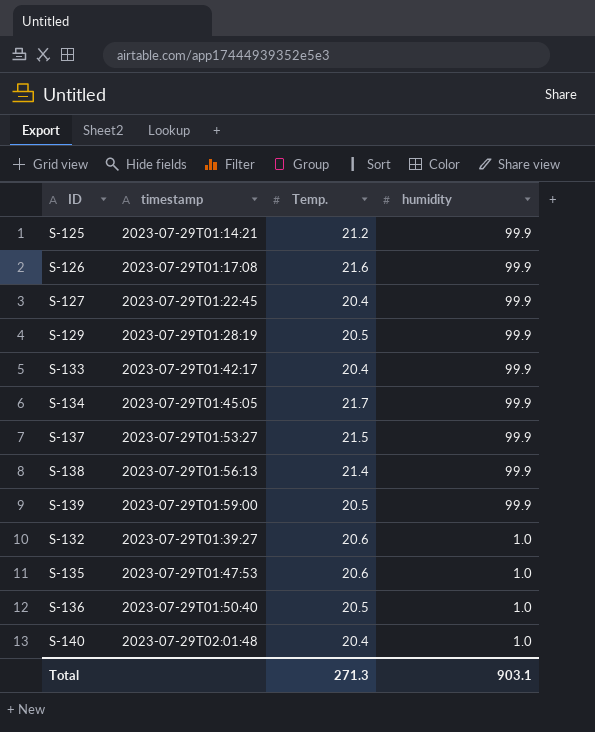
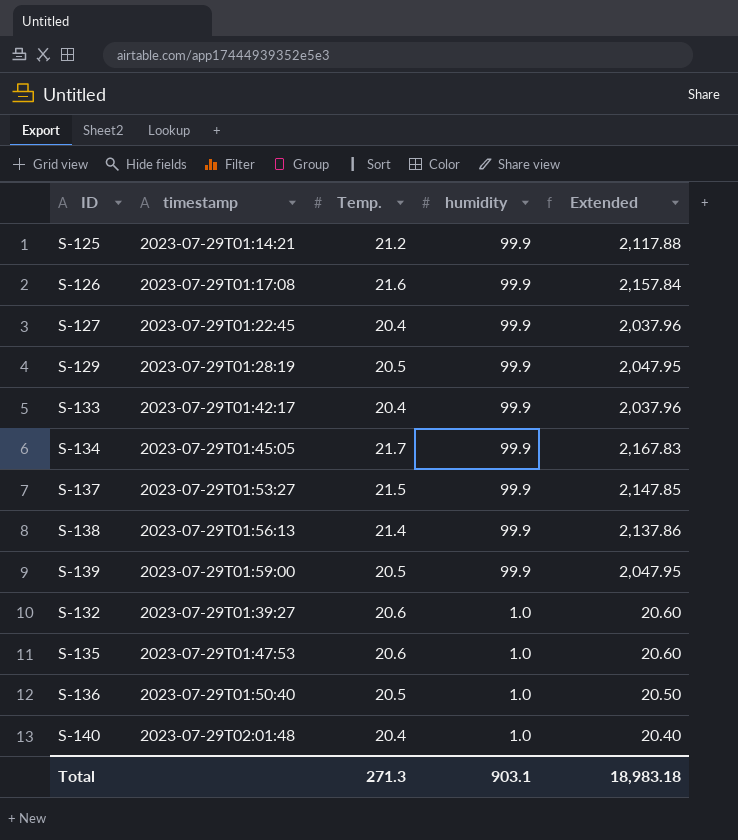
column Extended | formula: none -> [Temp.] * [humidity]

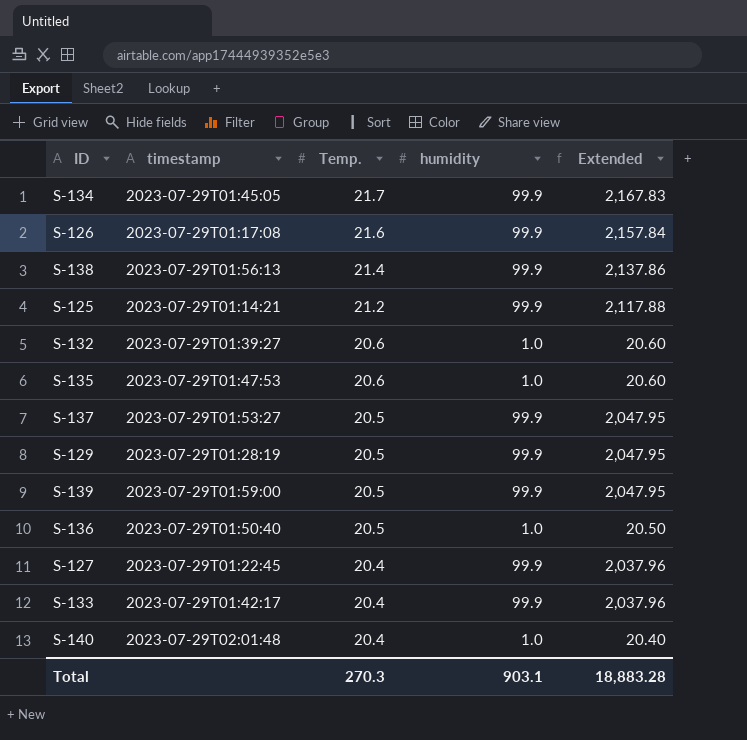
row order: humidity descending -> Temp. descending
S-137 | Temp.: 21.5 -> 20.5
S-137 | Extended: 2,147.85 -> 2,047.95
Total | Temp.: 271.3 -> 270.3
Total | Extended: 18,983.18 -> 18,883.28

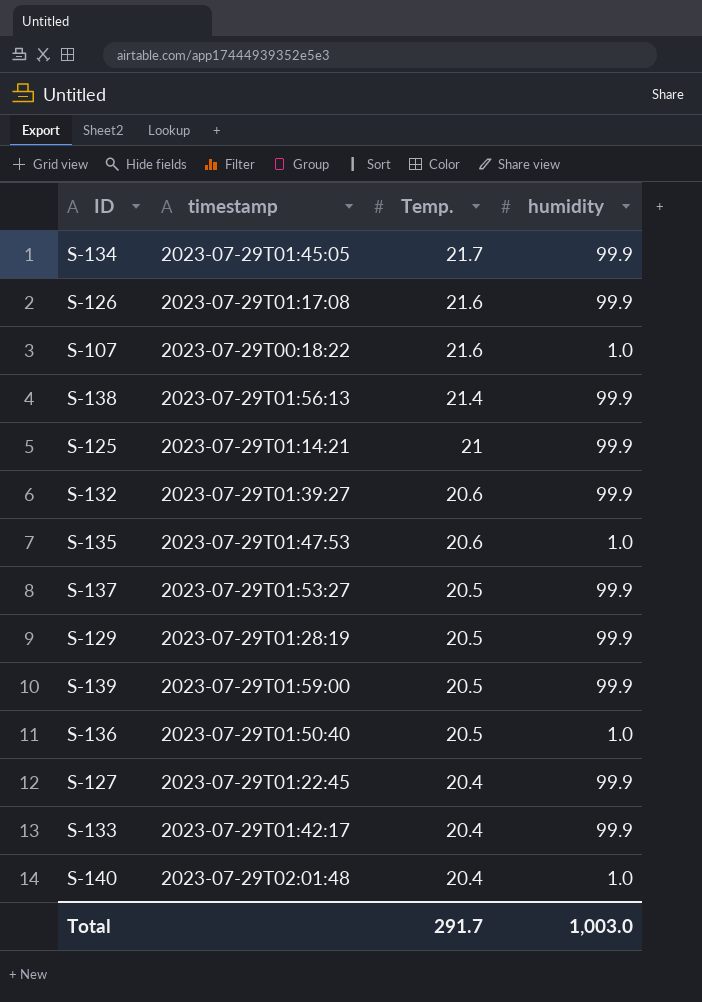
column Extended | formula: [Temp.] * [humidity] -> none
row S-107: none -> 2023-07-29T00:18:22 | 21.6 | 1.0
S-125 | Temp.: 21.2 -> 21
S-132 | humidity: 1.0 -> 99.9
Total | Temp.: 270.3 -> 291.7
Total | humidity: 903.1 -> 1,003.0

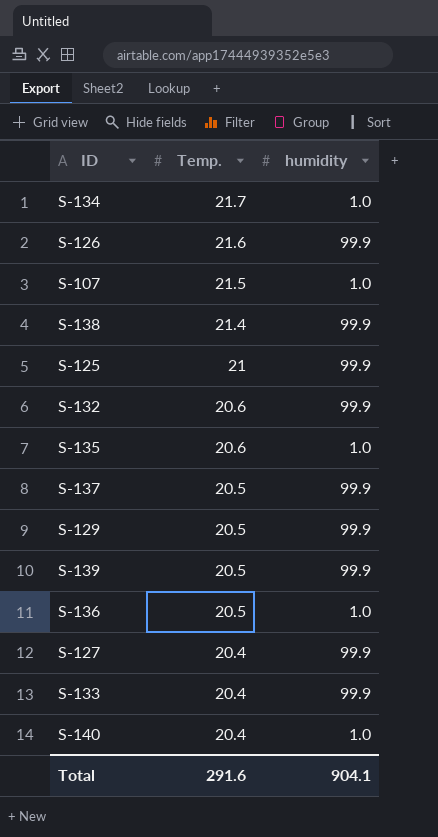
column timestamp | position: 2 -> none
S-134 | humidity: 99.9 -> 1.0
S-107 | Temp.: 21.6 -> 21.5
Total | Temp.: 291.7 -> 291.6
Total | humidity: 1,003.0 -> 904.1

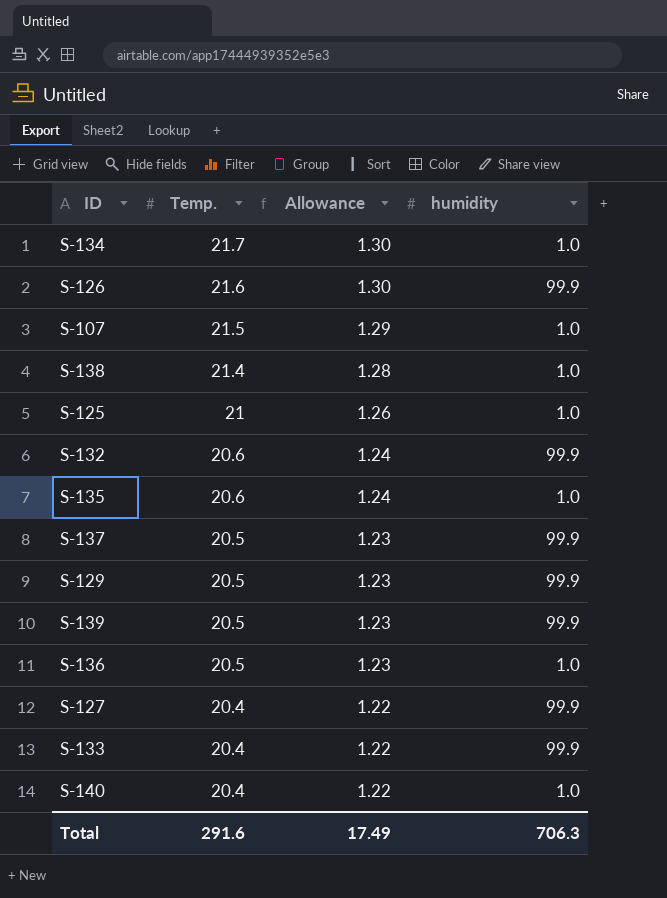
column Allowance | formula: none -> [Temp.] * 0.06
S-138 | humidity: 99.9 -> 1.0
S-125 | humidity: 99.9 -> 1.0
Total | humidity: 904.1 -> 706.3

